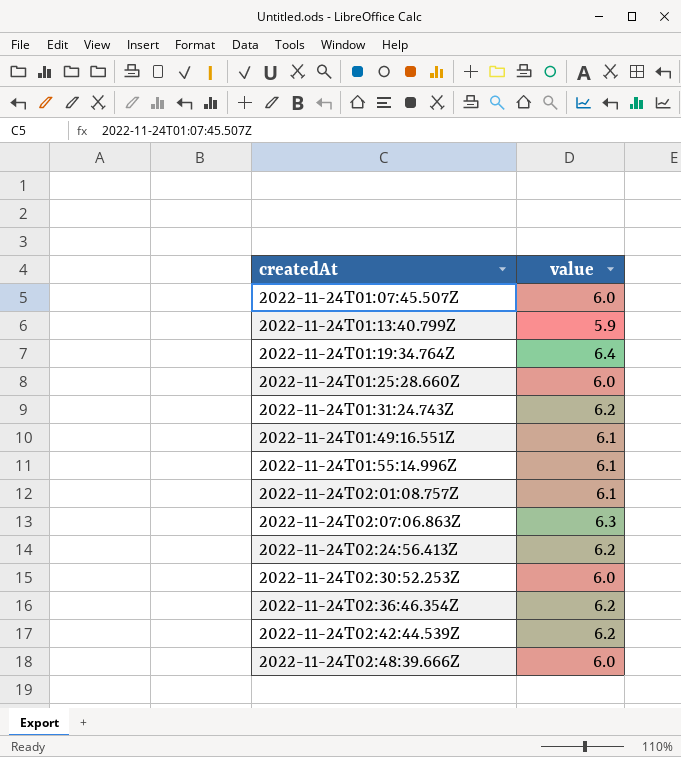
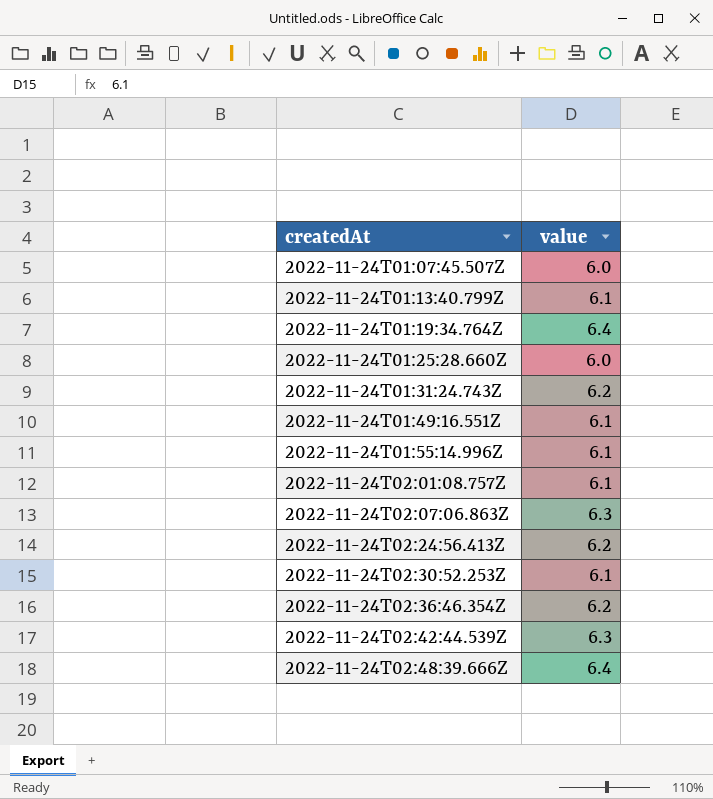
2022-11-24T01:13:40.799Z | value: 5.9 -> 6.1
2022-11-24T02:30:52.253Z | value: 6.0 -> 6.1
2022-11-24T02:42:44.539Z | value: 6.2 -> 6.3
2022-11-24T02:48:39.666Z | value: 6.0 -> 6.4

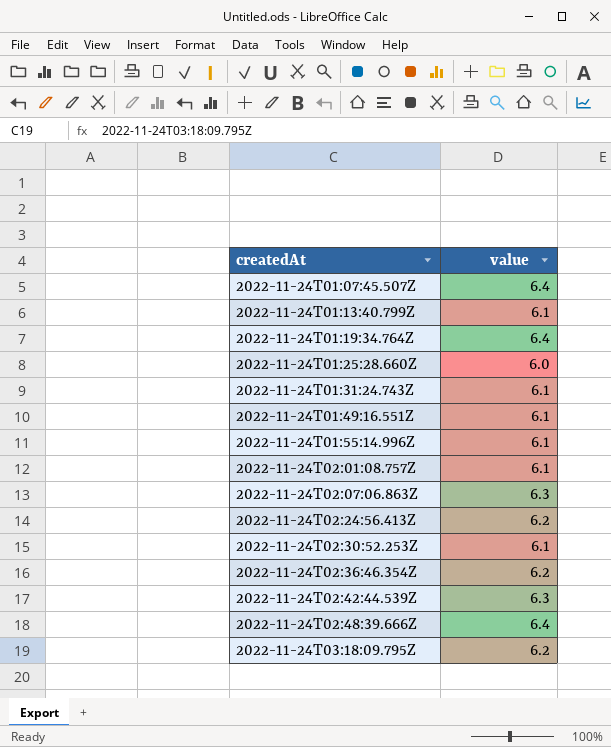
2022-11-24T01:07:45.507Z | value: 6.0 -> 6.4
2022-11-24T01:31:24.743Z | value: 6.2 -> 6.1
row 2022-11-24T03:18:09.795Z: none -> 6.2

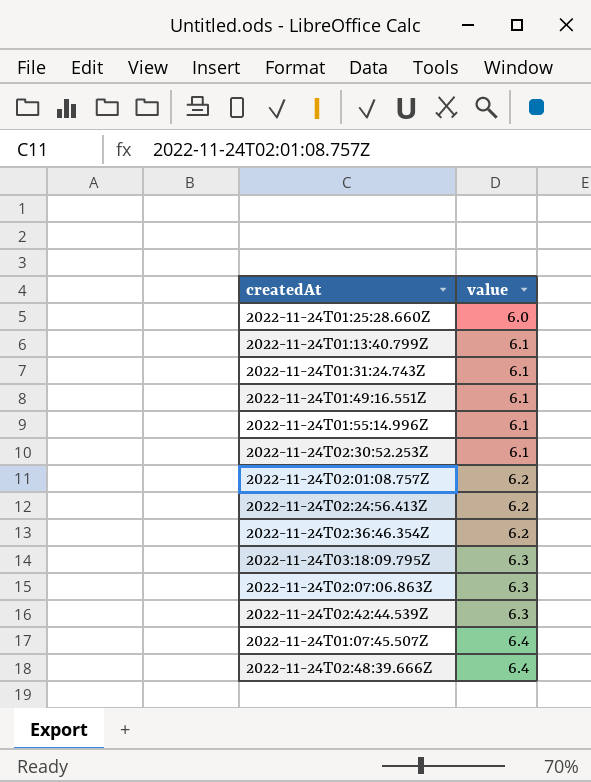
row order: createdAt ascending -> value ascending
row 2022-11-24T01:19:34.764Z: 6.4 -> none
2022-11-24T02:01:08.757Z | value: 6.1 -> 6.2
2022-11-24T03:18:09.795Z | value: 6.2 -> 6.3

